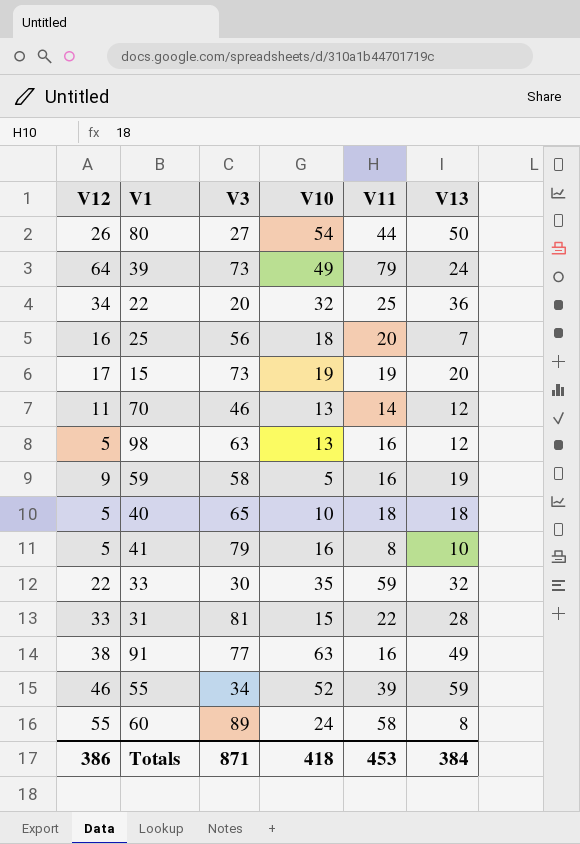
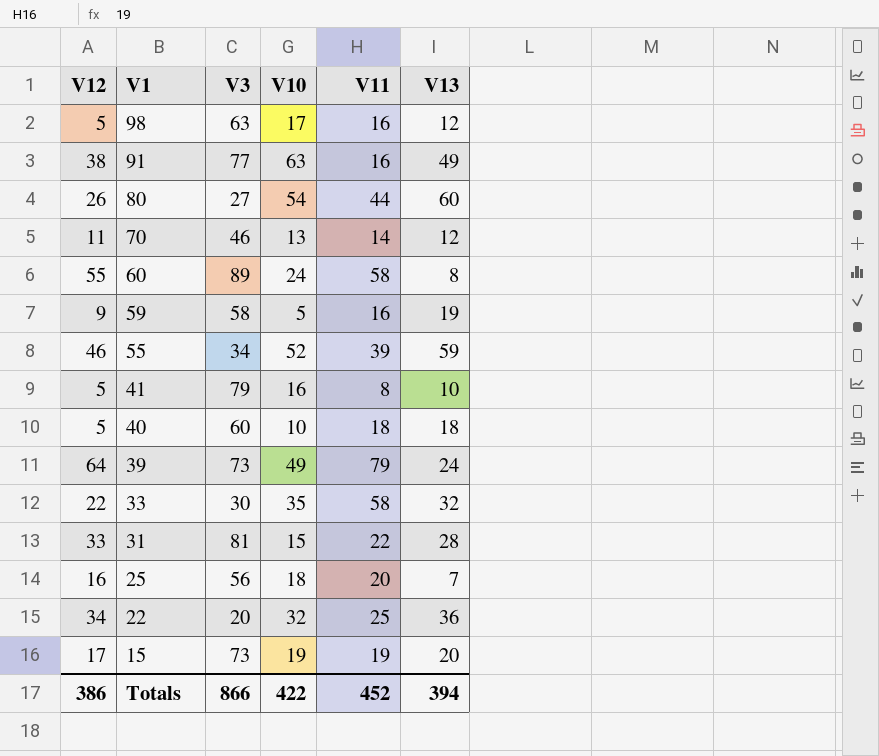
row order: none -> V1 descending
98 | V10: 13 -> 17
80 | V13: 50 -> 60
40 | V3: 65 -> 60
33 | V11: 59 -> 58
Totals | V3: 871 -> 866
Totals | V10: 418 -> 422
Totals | V11: 453 -> 452
Totals | V13: 384 -> 394

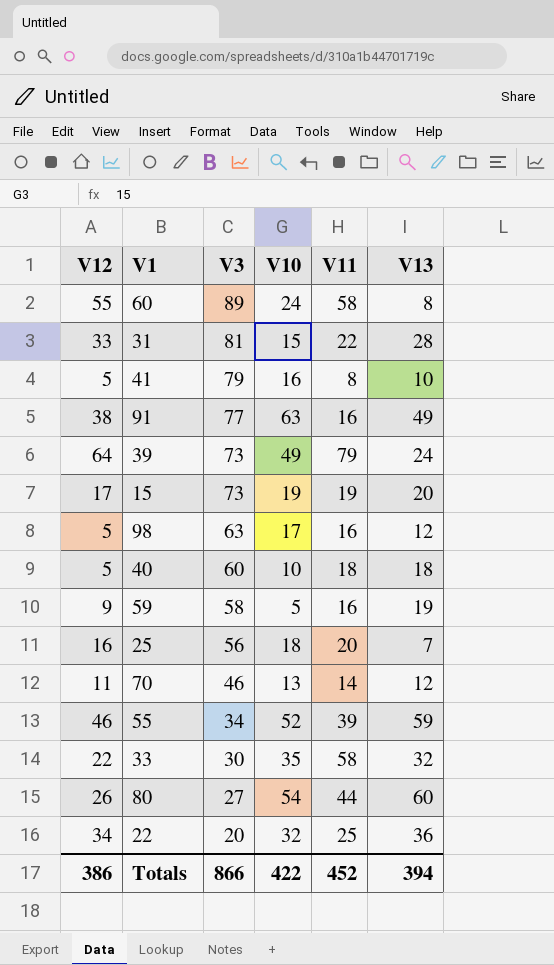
row order: V1 descending -> V3 descending

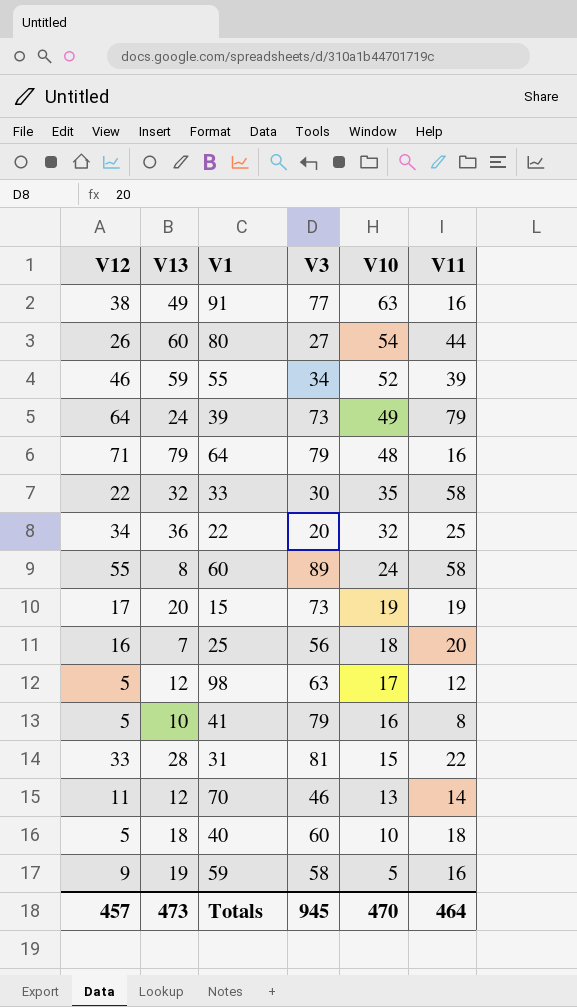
row order: V3 descending -> V10 descending
column V13 | position: 6 -> 2
row 64: none -> 71 | 79 | 79 | 48 | 16
98 | V11: 16 -> 12
Totals | V12: 386 -> 457
Totals | V13: 394 -> 473
Totals | V3: 866 -> 945
Totals | V10: 422 -> 470
Totals | V11: 452 -> 464

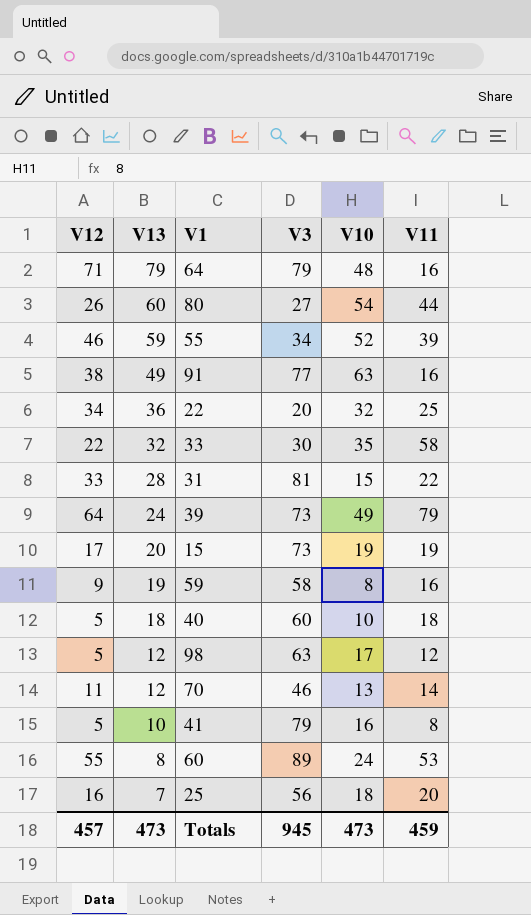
row order: V10 descending -> V13 descending
59 | V10: 5 -> 8
60 | V11: 58 -> 53
Totals | V10: 470 -> 473
Totals | V11: 464 -> 459

